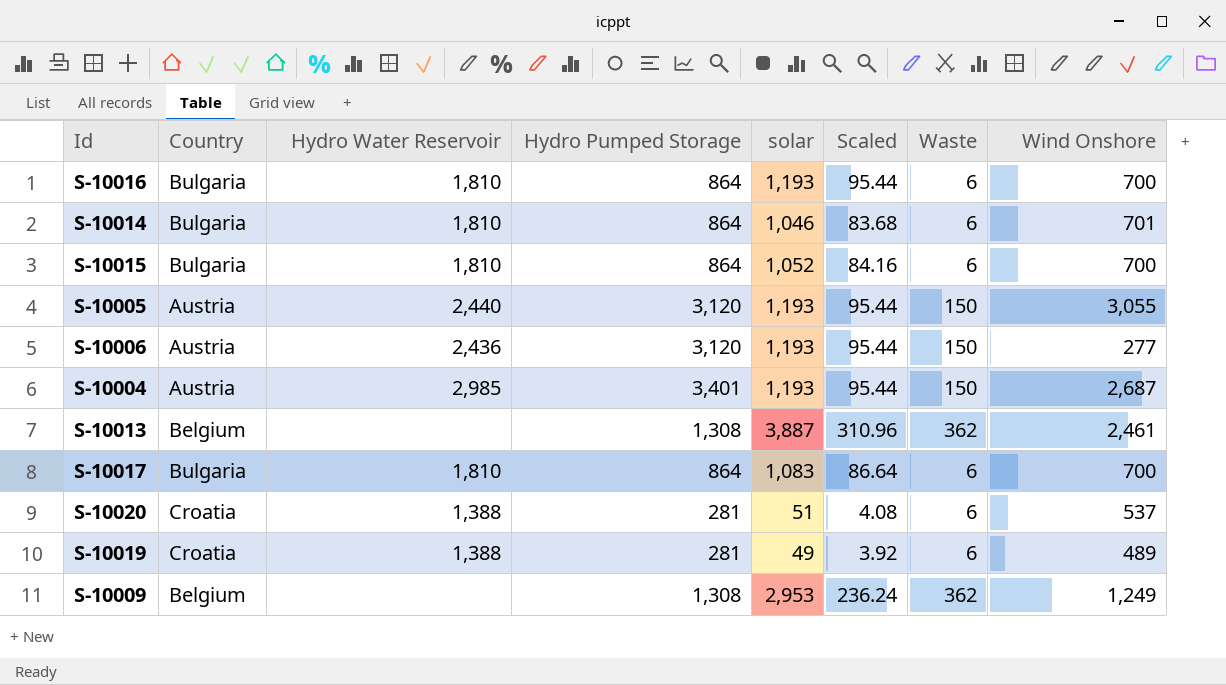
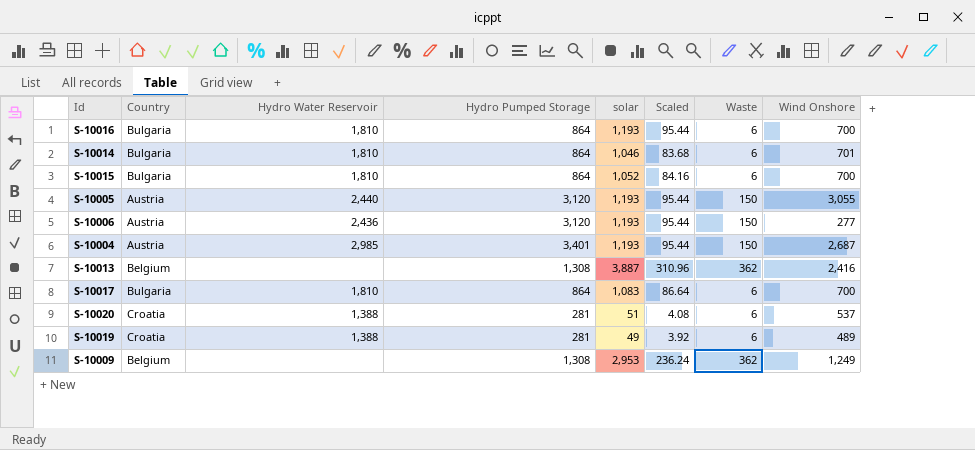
S-10013 | Wind Onshore: 2,461 -> 2,416

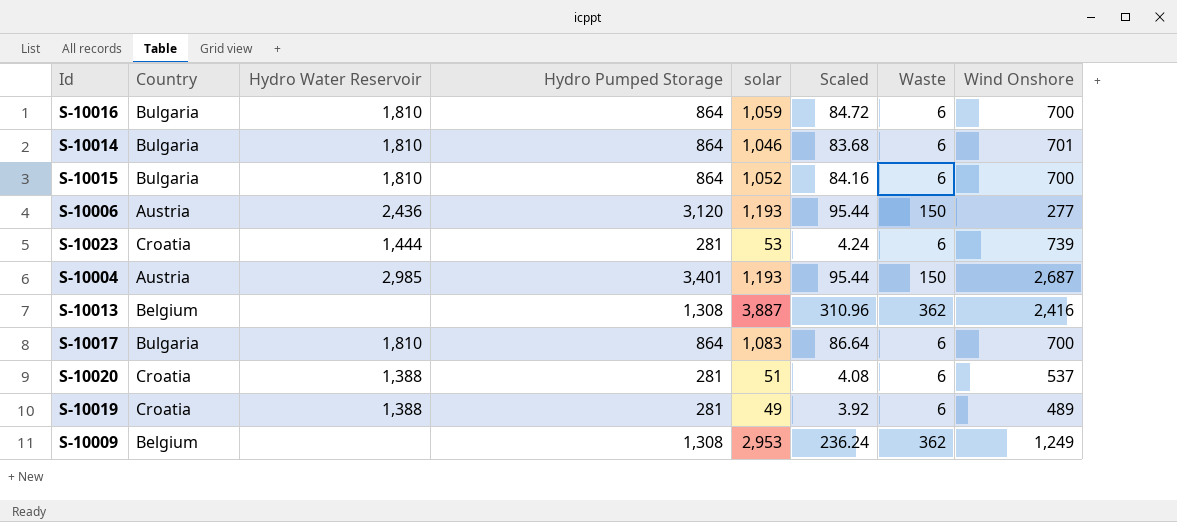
row S-10005: Austria | 2,440 | 3,120 | 1,193 | 95.44 | 150 | 3,055 -> none
S-10016 | solar: 1,193 -> 1,059
S-10016 | Scaled: 95.44 -> 84.72
row S-10023: none -> Croatia | 1,444 | 281 | 53 | 4.24 | 6 | 739

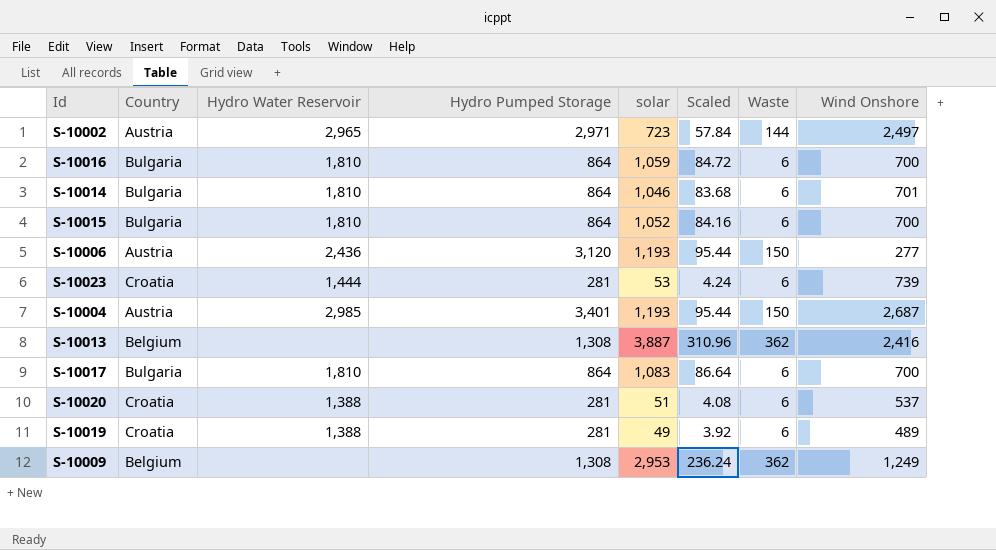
row S-10002: none -> Austria | 2,965 | 2,971 | 723 | 57.84 | 144 | 2,497

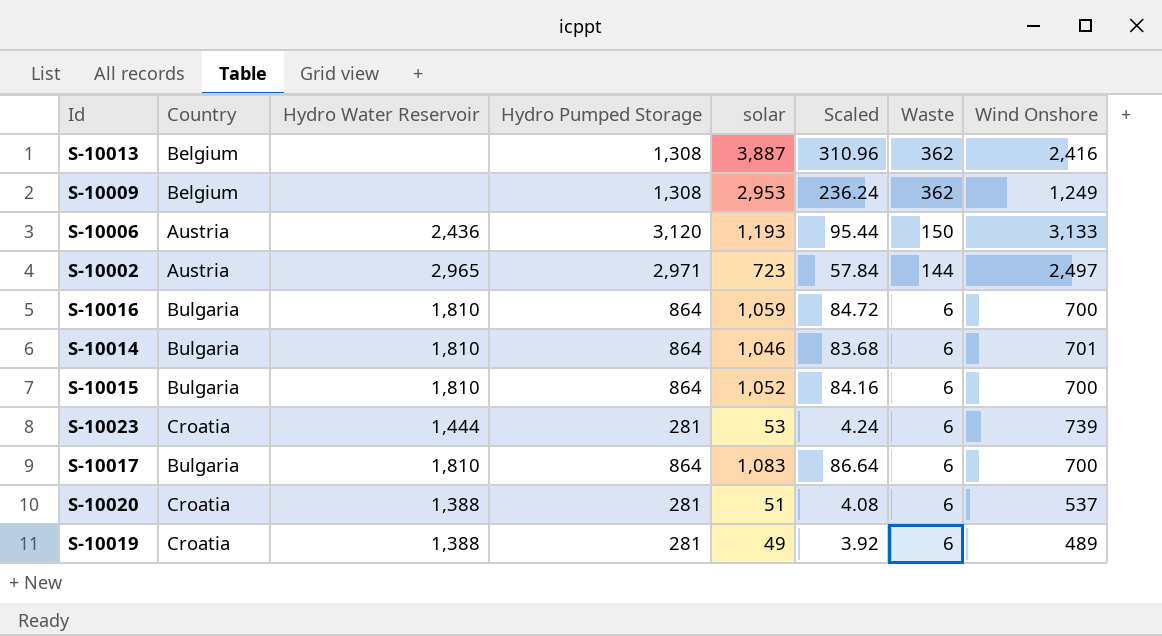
row order: none -> Waste descending
row S-10004: Austria | 2,985 | 3,401 | 1,193 | 95.44 | 150 | 2,687 -> none
S-10006 | Wind Onshore: 277 -> 3,133

